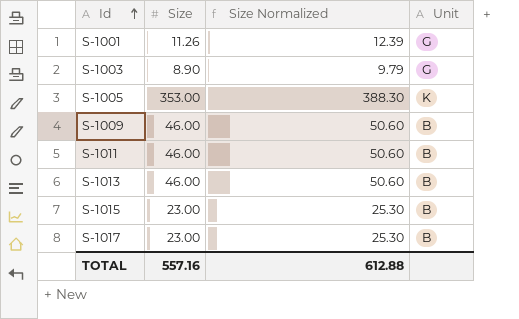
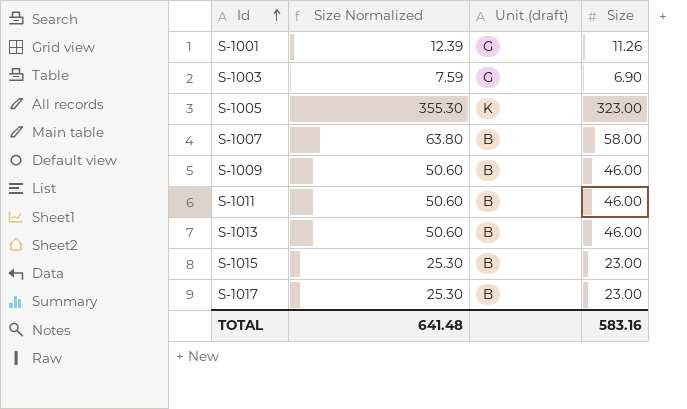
column name: Unit -> Unit (draft)
column Size | position: 2 -> 4
S-1003 | Size Normalized: 9.79 -> 7.59
S-1003 | Size: 8.90 -> 6.90
S-1005 | Size Normalized: 388.30 -> 355.30
S-1005 | Size: 353.00 -> 323.00
row S-1007: none -> 63.80 | B | 58.00
TOTAL | Size Normalized: 612.88 -> 641.48
TOTAL | Size: 557.16 -> 583.16

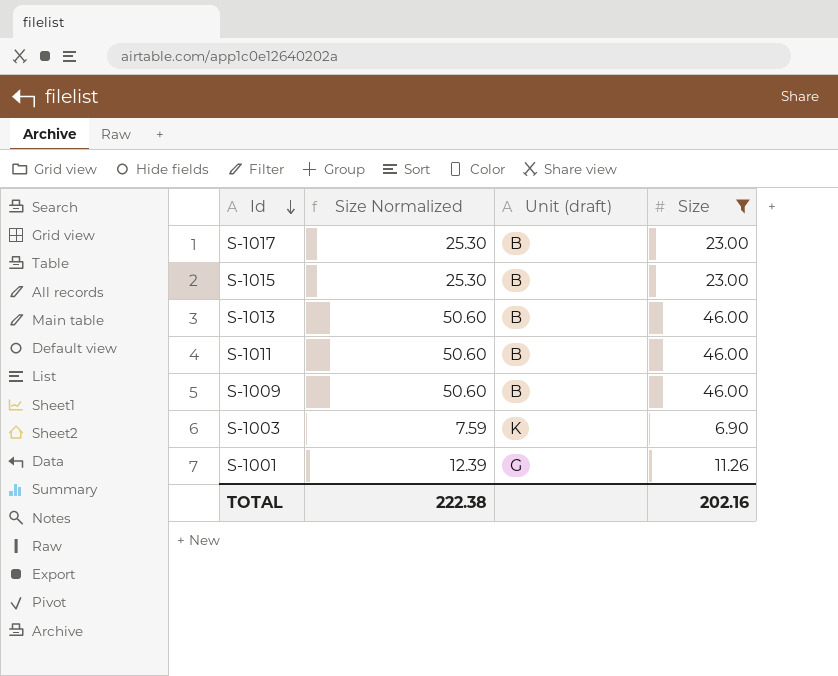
filter: none -> Size <= 46.00
row order: Id ascending -> Id descending
S-1003 | Unit (draft): G -> K
TOTAL | Size Normalized: 641.48 -> 222.38
TOTAL | Size: 583.16 -> 202.16

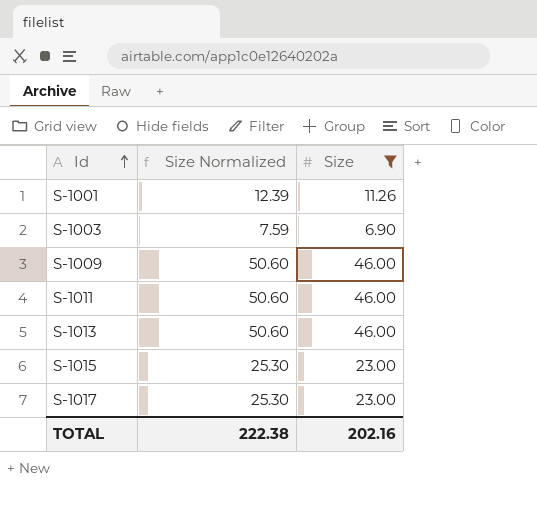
row order: Id descending -> Id ascending
column Unit (draft) | position: 3 -> none

